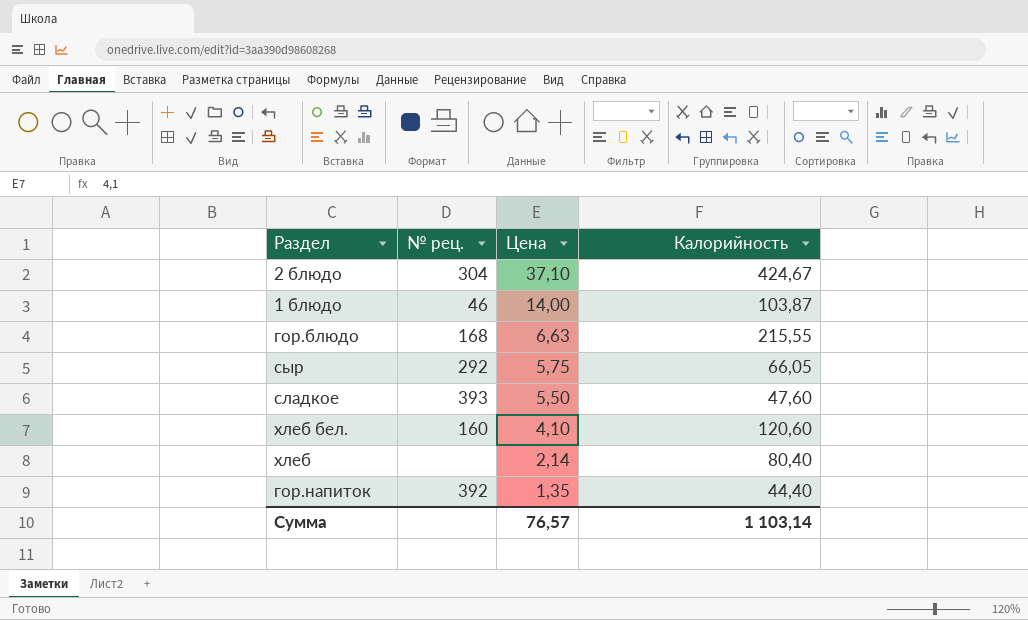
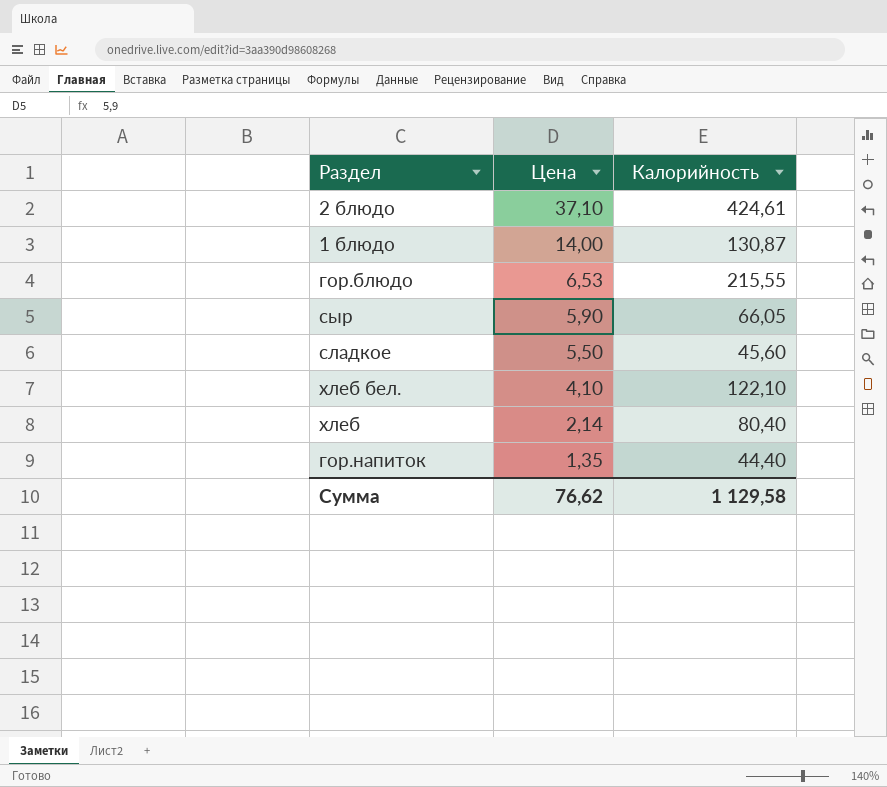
column № рец. | position: 2 -> none
2 блюдо | Калорийность: 424,67 -> 424,61
1 блюдо | Калорийность: 103,87 -> 130,87
гор.блюдо | Цена: 6,63 -> 6,53
сыр | Цена: 5,75 -> 5,90
сладкое | Калорийность: 47,60 -> 45,60
хлеб бел. | Калорийность: 120,60 -> 122,10
Сумма | Цена: 76,57 -> 76,62
Сумма | Калорийность: 1 103,14 -> 1 129,58

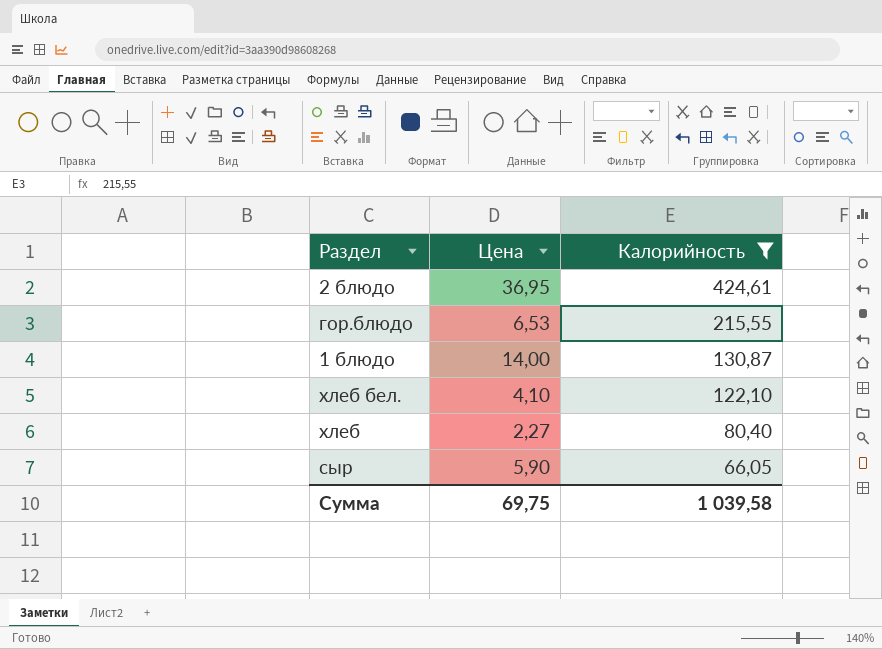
filter: none -> Калорийность >= 66,05
row order: Цена descending -> Калорийность descending
2 блюдо | Цена: 37,10 -> 36,95
хлеб | Цена: 2,14 -> 2,27
Сумма | Цена: 76,62 -> 69,75
Сумма | Калорийность: 1 129,58 -> 1 039,58

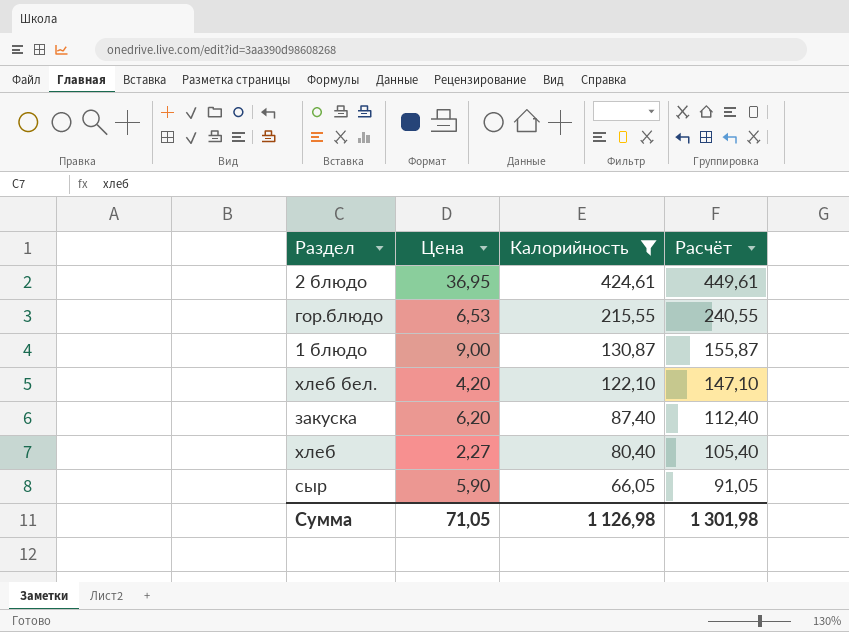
column Расчёт | formula: none -> [Калорийность] + 25
1 блюдо | Цена: 14,00 -> 9,00
хлеб бел. | Цена: 4,10 -> 4,20
row закуска: none -> 6,20 | 87,40 | 112,40
Сумма | Цена: 69,75 -> 71,05
Сумма | Калорийность: 1 039,58 -> 1 126,98

